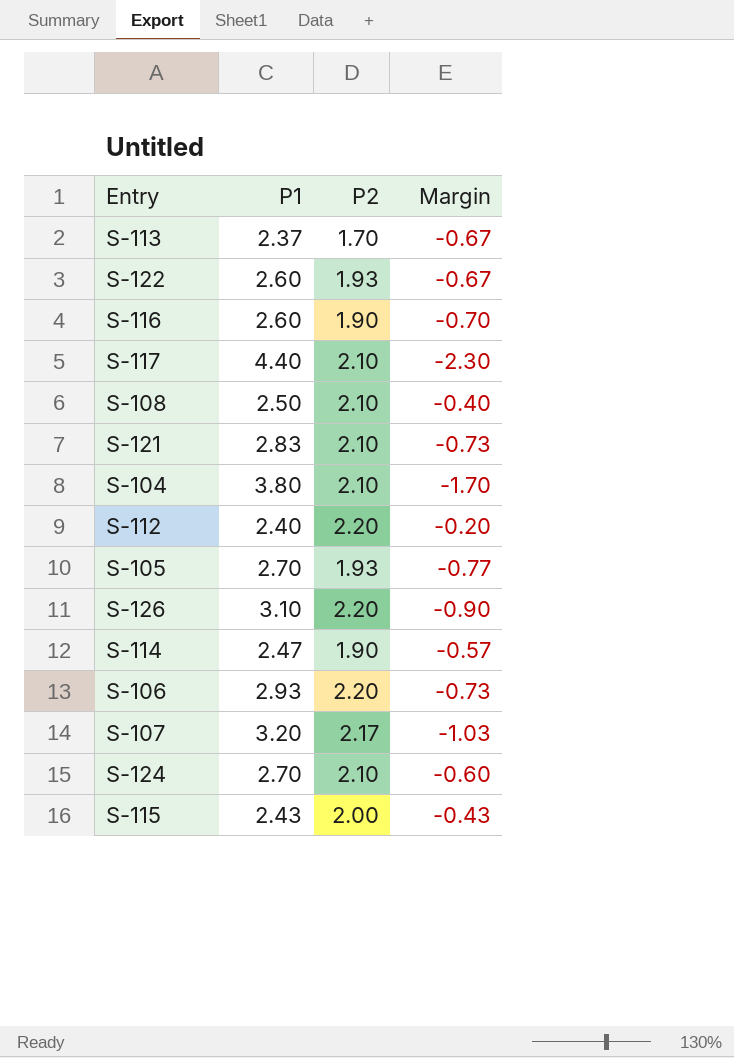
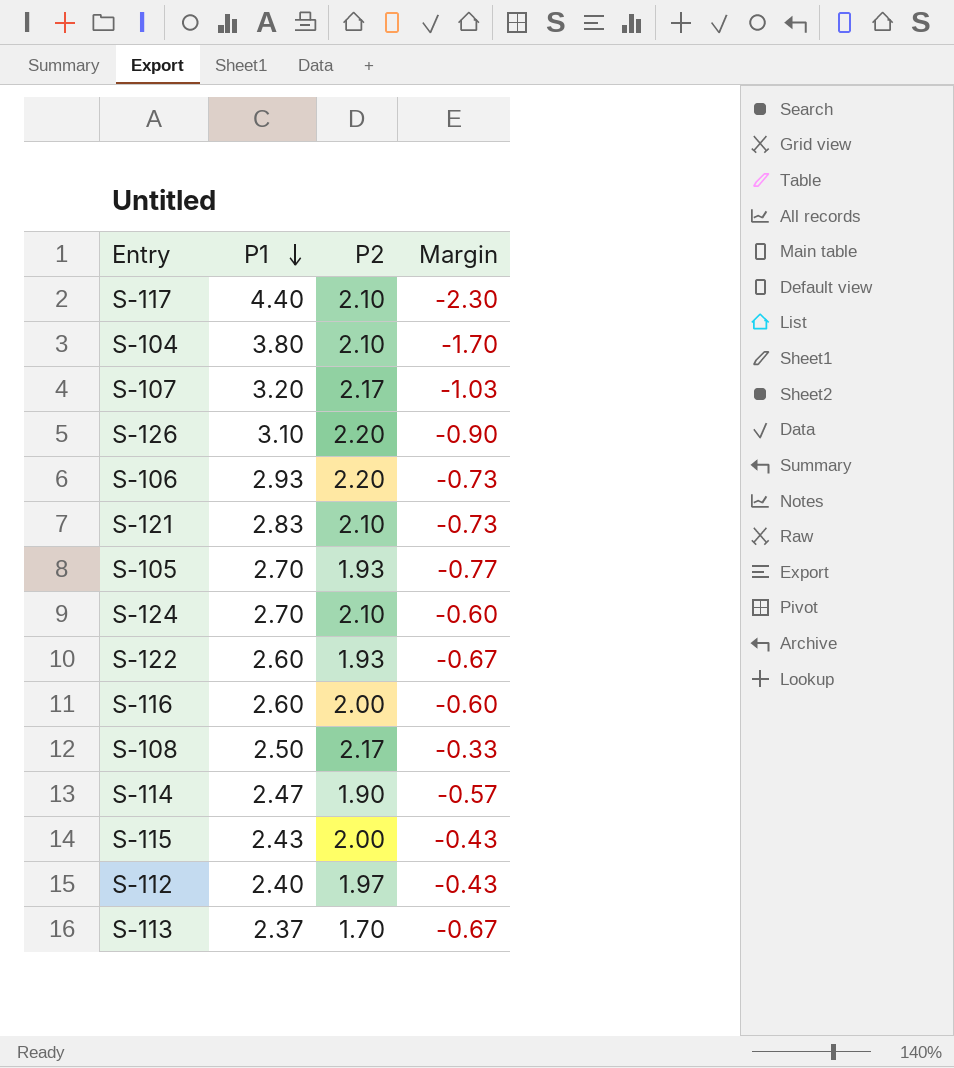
row order: none -> P1 descending
S-116 | P2: 1.90 -> 2.00
S-116 | Margin: -0.70 -> -0.60
S-108 | P2: 2.10 -> 2.17
S-108 | Margin: -0.40 -> -0.33
S-112 | P2: 2.20 -> 1.97
S-112 | Margin: -0.20 -> -0.43

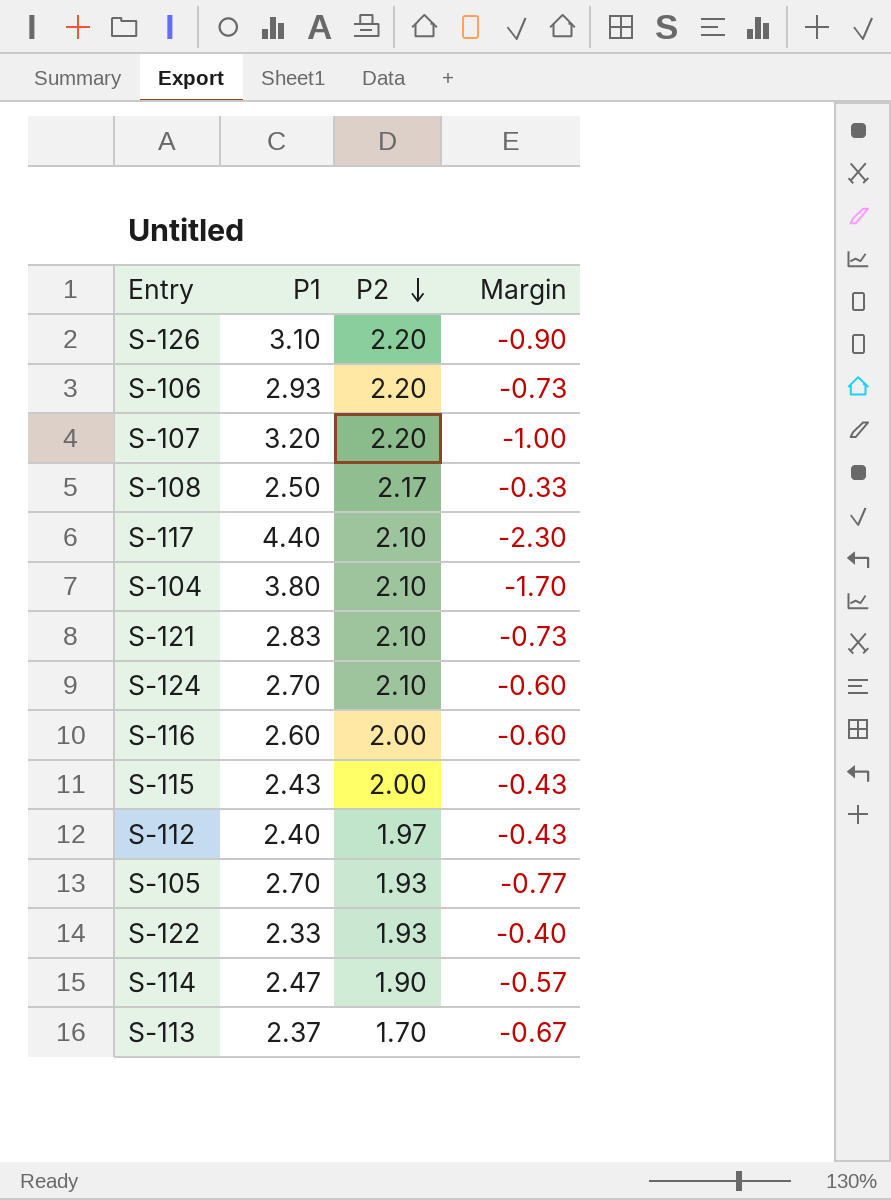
row order: P1 descending -> P2 descending
S-107 | P2: 2.17 -> 2.20
S-107 | Margin: -1.03 -> -1.00
S-122 | P1: 2.60 -> 2.33
S-122 | Margin: -0.67 -> -0.40

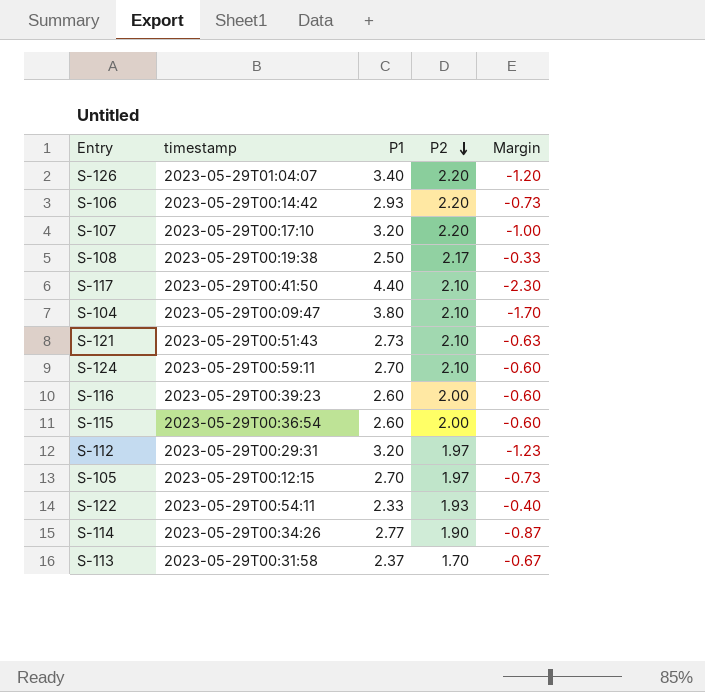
column timestamp | position: none -> 2
S-126 | P1: 3.10 -> 3.40
S-126 | Margin: -0.90 -> -1.20
S-121 | P1: 2.83 -> 2.73
S-121 | Margin: -0.73 -> -0.63
S-115 | P1: 2.43 -> 2.60
S-115 | Margin: -0.43 -> -0.60
S-112 | P1: 2.40 -> 3.20
S-112 | Margin: -0.43 -> -1.23
S-105 | P2: 1.93 -> 1.97
S-105 | Margin: -0.77 -> -0.73
S-114 | P1: 2.47 -> 2.77
S-114 | Margin: -0.57 -> -0.87

